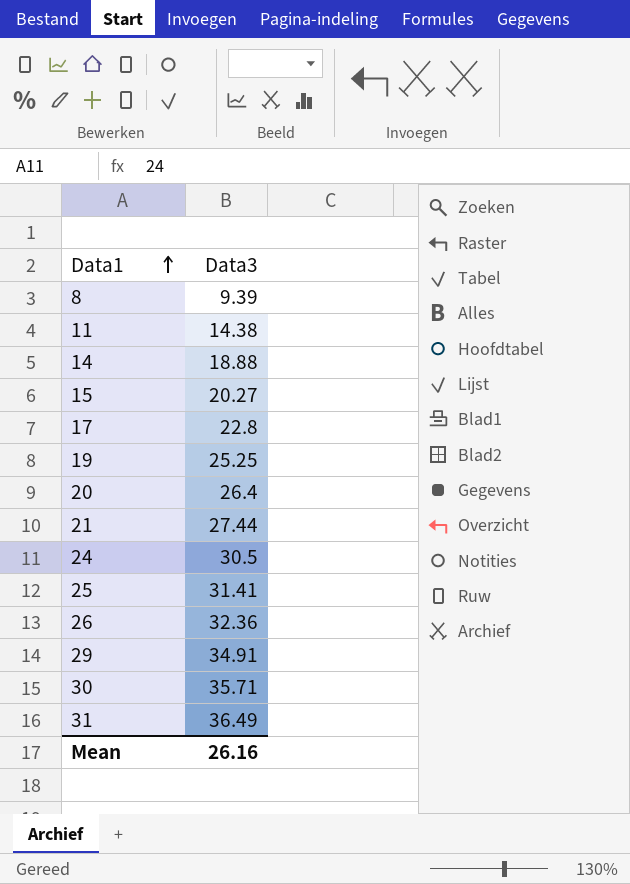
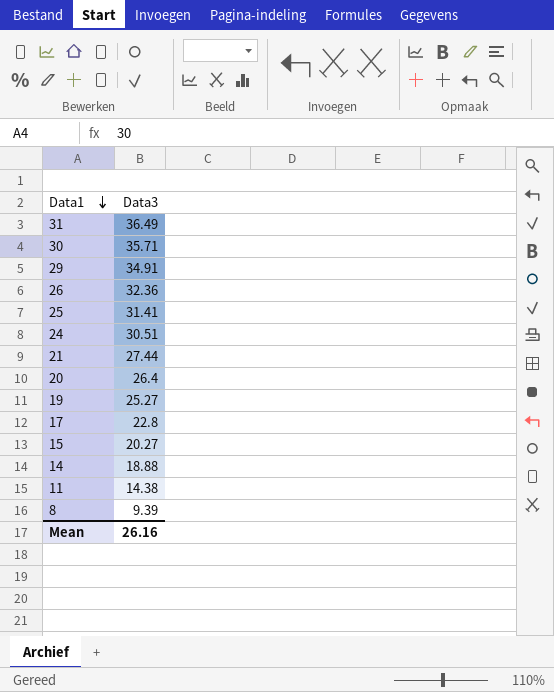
row order: Data1 ascending -> Data1 descending
24 | Data3: 30.5 -> 30.51
19 | Data3: 25.25 -> 25.27

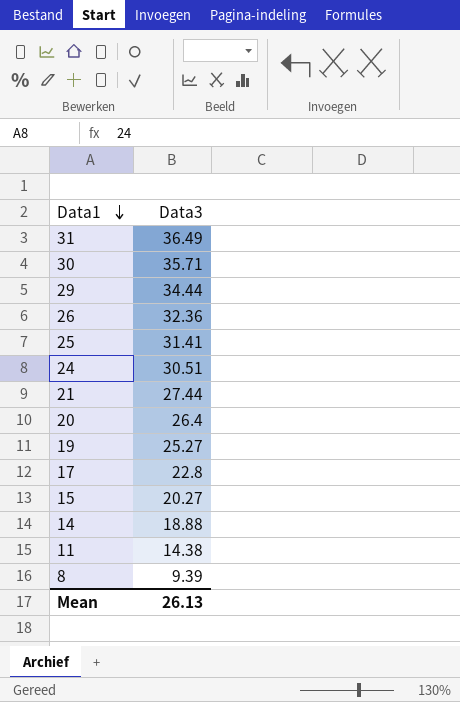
29 | Data3: 34.91 -> 34.44
Mean | Data3: 26.16 -> 26.13

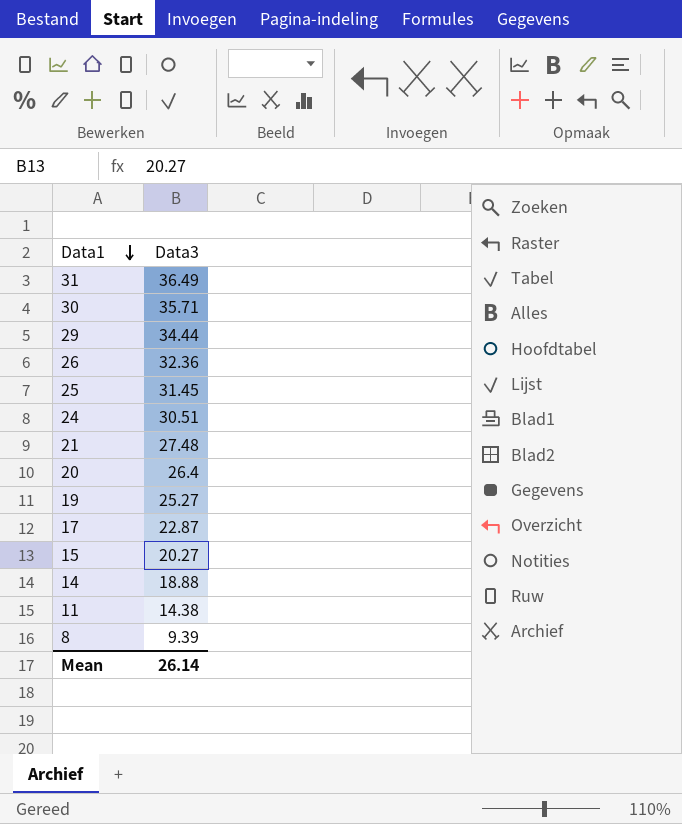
25 | Data3: 31.41 -> 31.45
21 | Data3: 27.44 -> 27.48
17 | Data3: 22.8 -> 22.87
Mean | Data3: 26.13 -> 26.14

